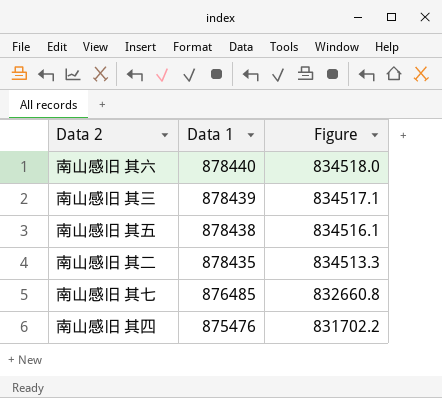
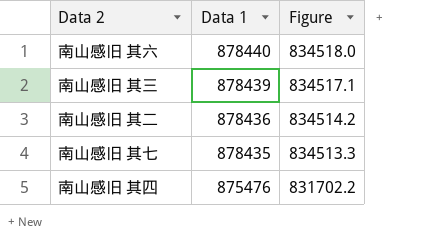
row 南山感旧 其五: 878438 | 834516.1 -> none
南山感旧 其二 | Data 1: 878435 -> 878436
南山感旧 其二 | Figure: 834513.3 -> 834514.2
南山感旧 其七 | Data 1: 876485 -> 878435
南山感旧 其七 | Figure: 832660.8 -> 834513.3

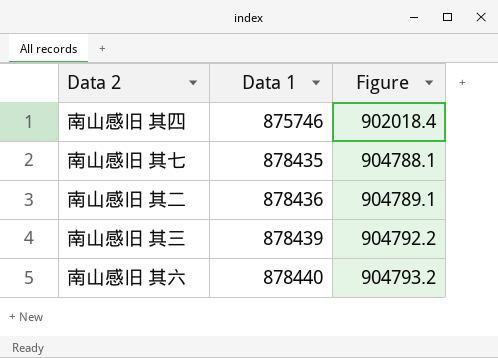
row order: Data 1 descending -> Data 1 ascending
column Figure | formula: [Data 1] * 0.95 -> [Data 1] * 1.03
南山感旧 其四 | Data 1: 875476 -> 875746

